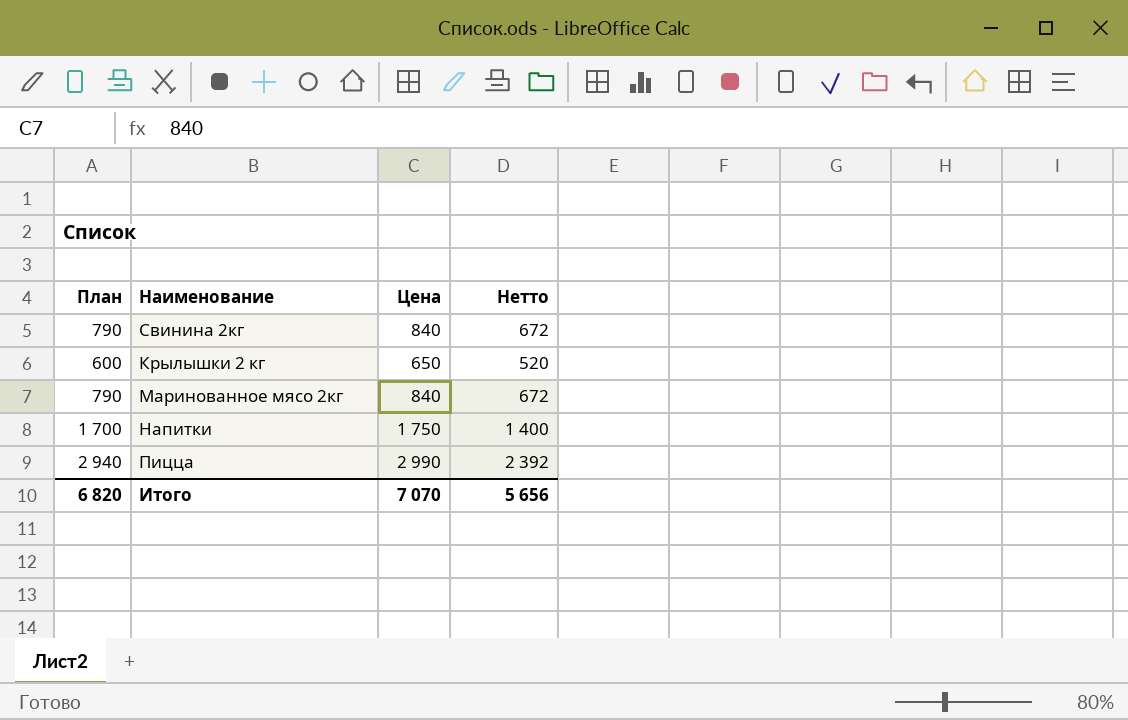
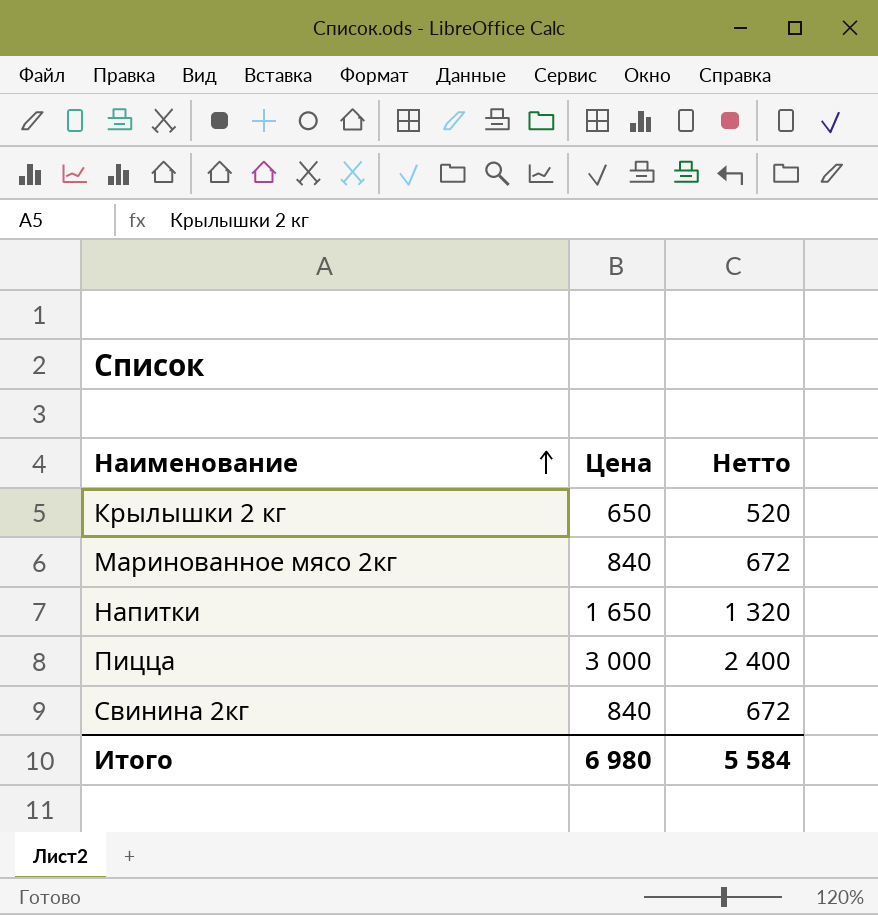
row order: none -> Наименование ascending
column План | formula: [Цена] - 50 -> none
Напитки | Цена: 1 750 -> 1 650
Напитки | Нетто: 1 400 -> 1 320
Пицца | Цена: 2 990 -> 3 000
Пицца | Нетто: 2 392 -> 2 400
Итого | Цена: 7 070 -> 6 980
Итого | Нетто: 5 656 -> 5 584

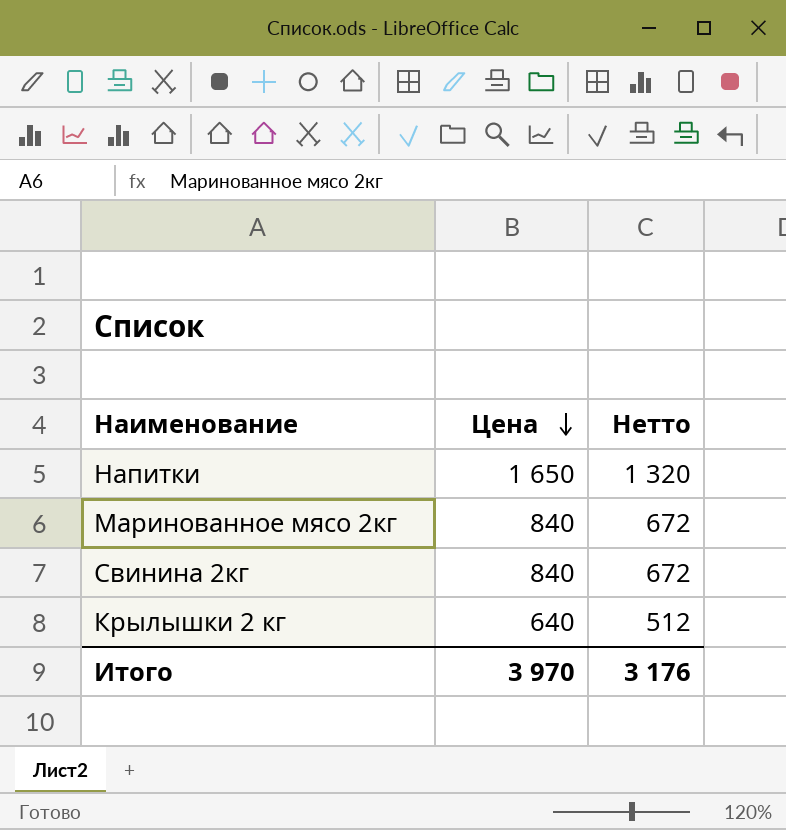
row order: Наименование ascending -> Цена descending
row Пицца: 3 000 | 2 400 -> none
Крылышки 2 кг | Цена: 650 -> 640
Крылышки 2 кг | Нетто: 520 -> 512
Итого | Цена: 6 980 -> 3 970
Итого | Нетто: 5 584 -> 3 176

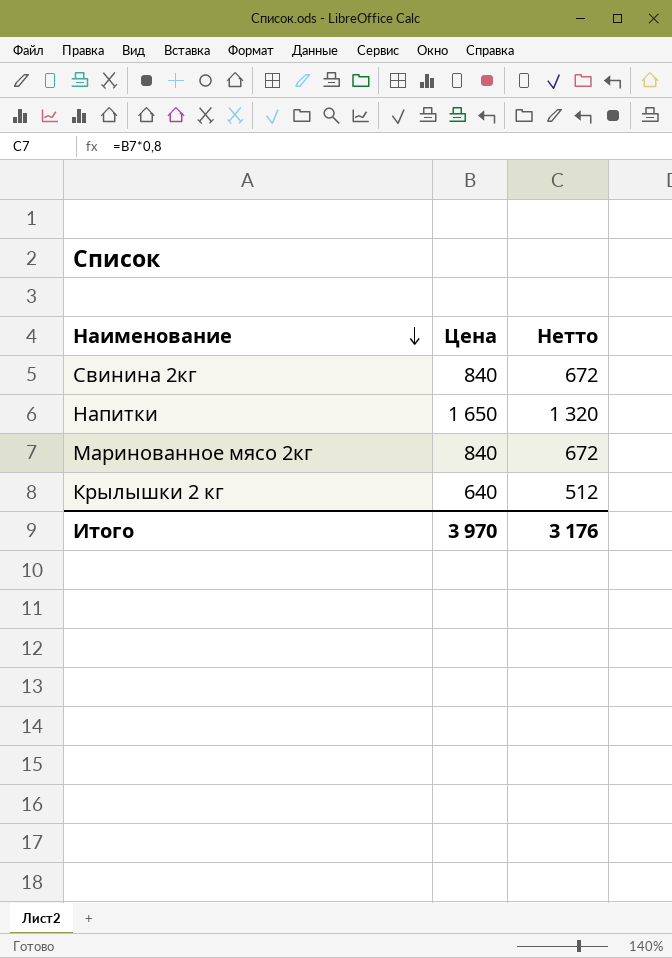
row order: Цена descending -> Наименование descending

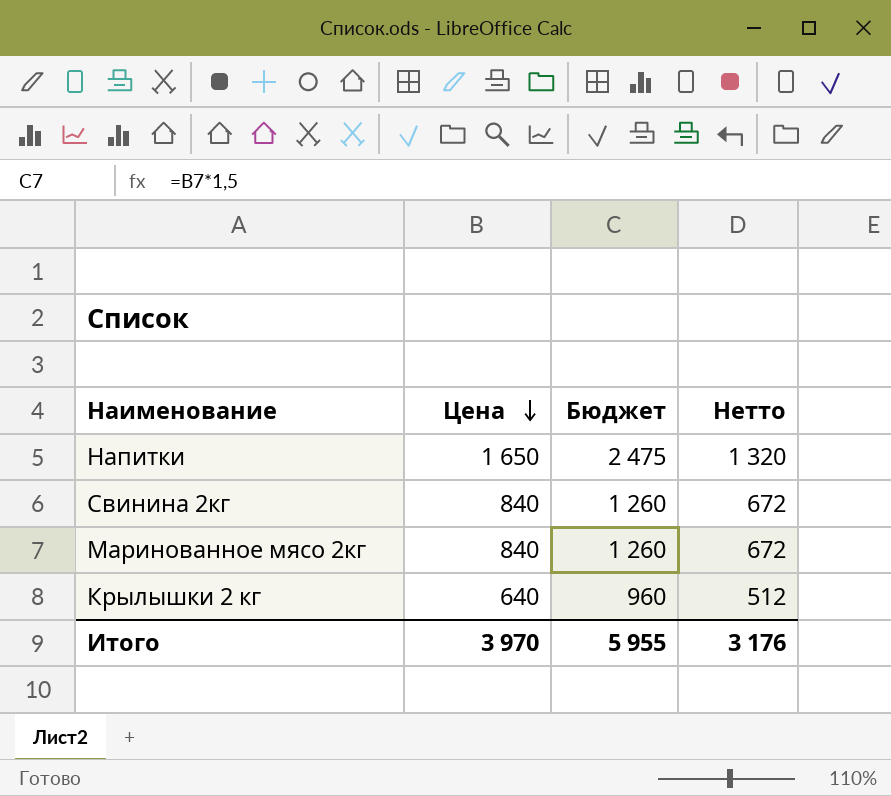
row order: Наименование descending -> Цена descending
column Бюджет | formula: none -> [Цена] * 1,5

